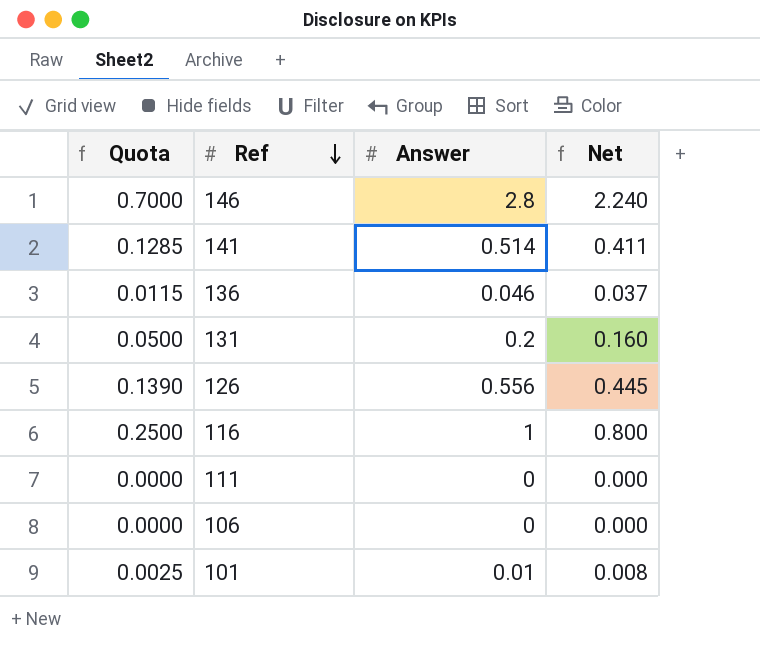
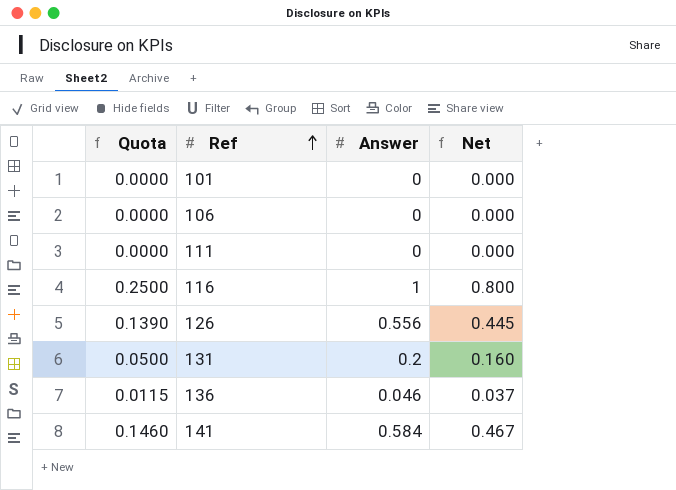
row order: Ref descending -> Ref ascending
row 146: 0.7000 | 2.8 | 2.240 -> none
101 | Quota: 0.0025 -> 0.0000
101 | Answer: 0.01 -> 0
101 | Net: 0.008 -> 0.000
141 | Quota: 0.1285 -> 0.1460
141 | Answer: 0.514 -> 0.584
141 | Net: 0.411 -> 0.467

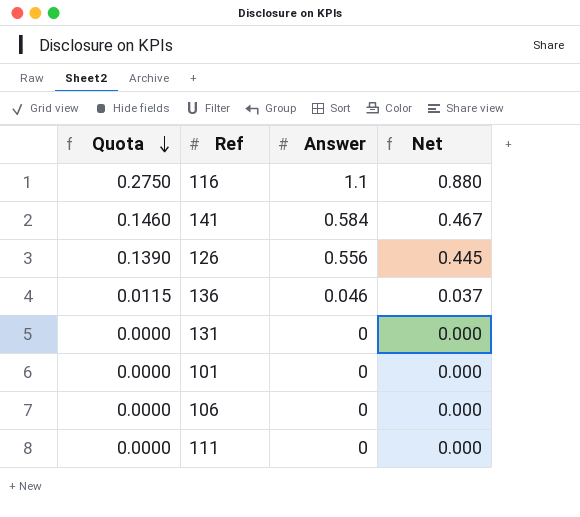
row order: Ref ascending -> Quota descending
116 | Quota: 0.2500 -> 0.2750
116 | Answer: 1 -> 1.1
116 | Net: 0.800 -> 0.880
131 | Quota: 0.0500 -> 0.0000
131 | Answer: 0.2 -> 0
131 | Net: 0.160 -> 0.000

